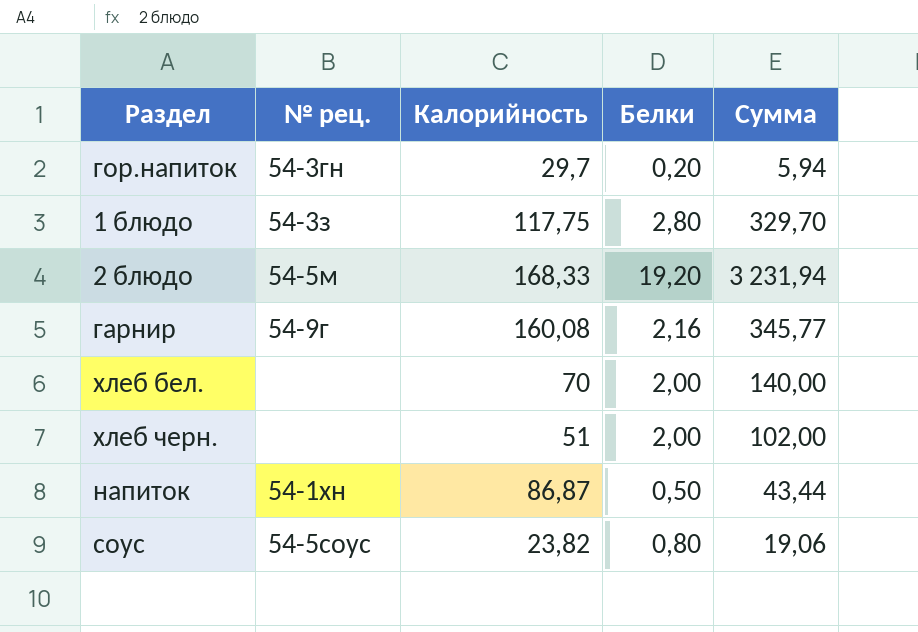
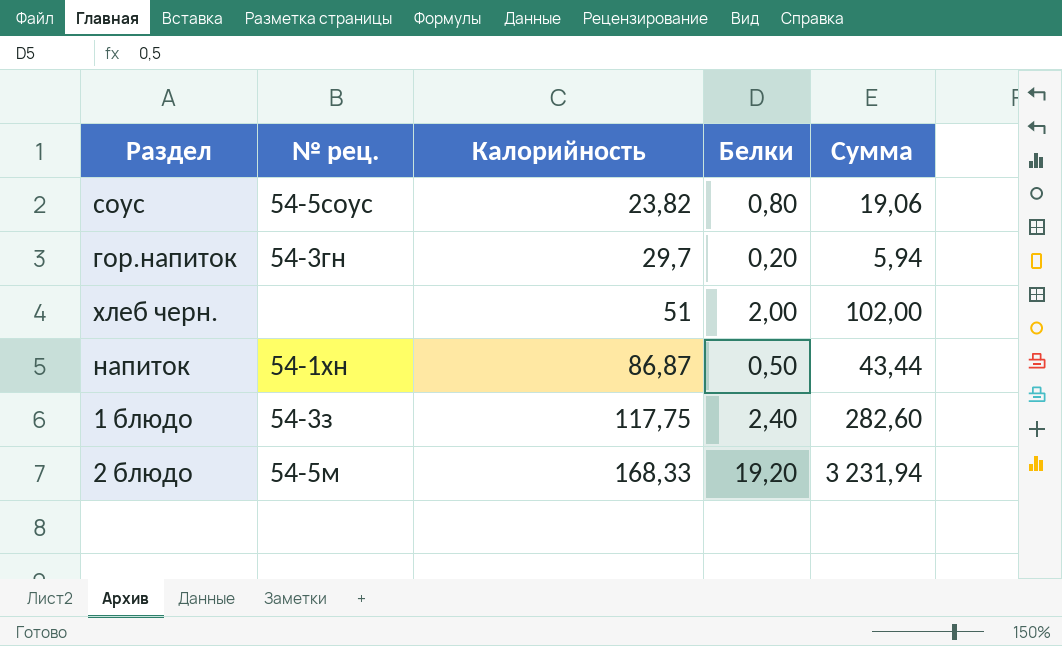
row order: none -> Калорийность ascending
row гарнир: 54-9г | 160,08 | 2,16 | 345,77 -> none
row хлеб бел.: none | 70 | 2,00 | 140,00 -> none
1 блюдо | Белки: 2,80 -> 2,40
1 блюдо | Сумма: 329,70 -> 282,60

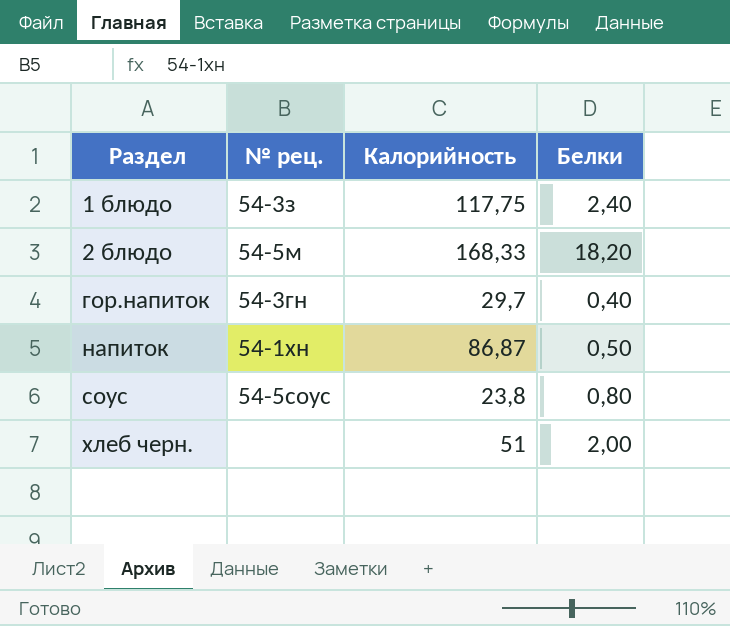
row order: Калорийность ascending -> Раздел ascending
column Сумма | formula: [Калорийность] * [Белки] -> none
2 блюдо | Белки: 19,20 -> 18,20
гор.напиток | Белки: 0,20 -> 0,40
соус | Калорийность: 23,82 -> 23,8

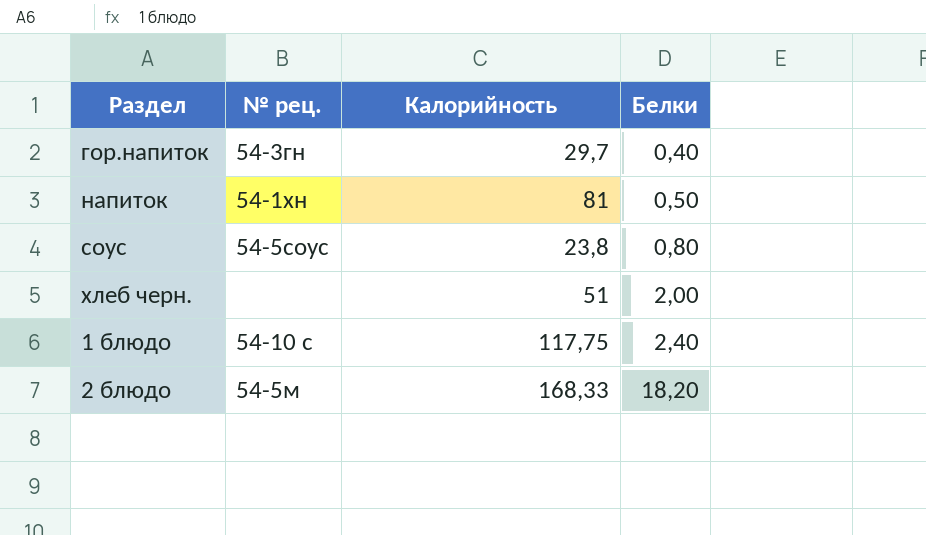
row order: Раздел ascending -> Белки ascending
напиток | Калорийность: 86,87 -> 81
1 блюдо | № рец.: 54-3з -> 54-10 с

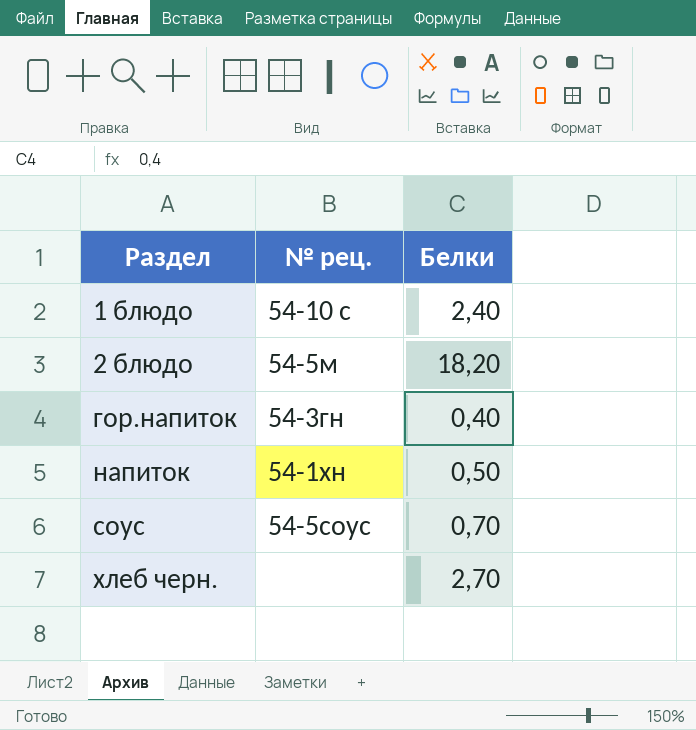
row order: Белки ascending -> Раздел ascending
column Калорийность | position: 3 -> none
соус | Белки: 0,80 -> 0,70
хлеб черн. | Белки: 2,00 -> 2,70

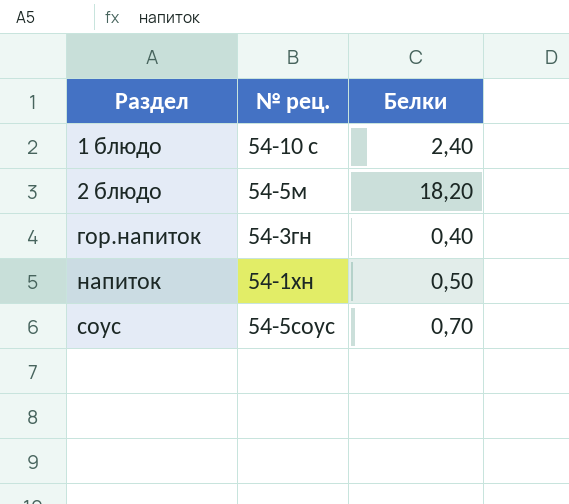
row хлеб черн.: none | 2,70 -> none

